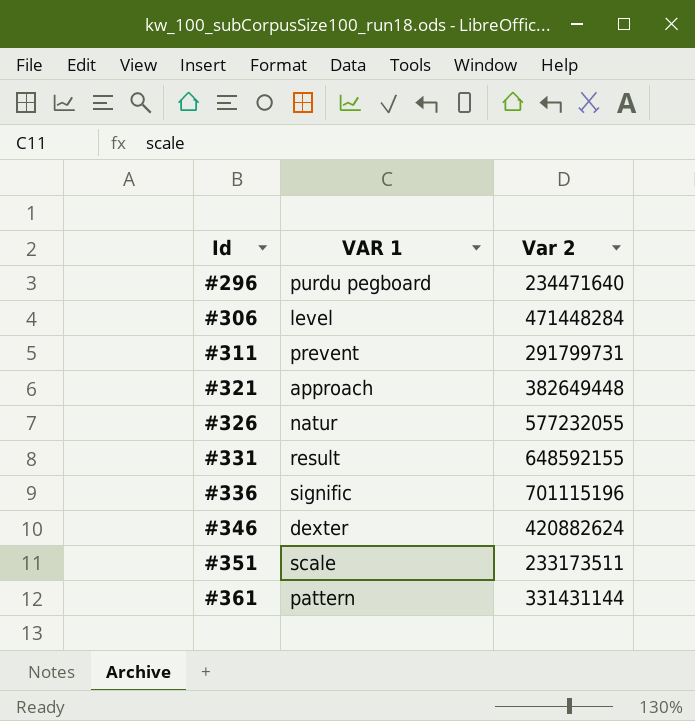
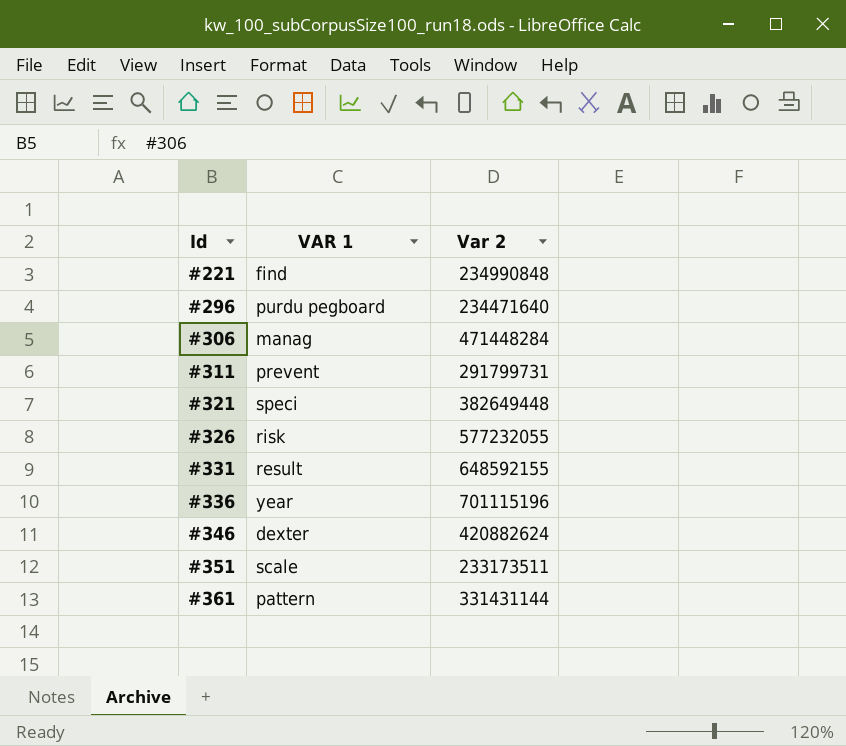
row #221: none -> find | 234990848
#306 | VAR 1: level -> manag
#321 | VAR 1: approach -> speci
#326 | VAR 1: natur -> risk
#336 | VAR 1: signific -> year

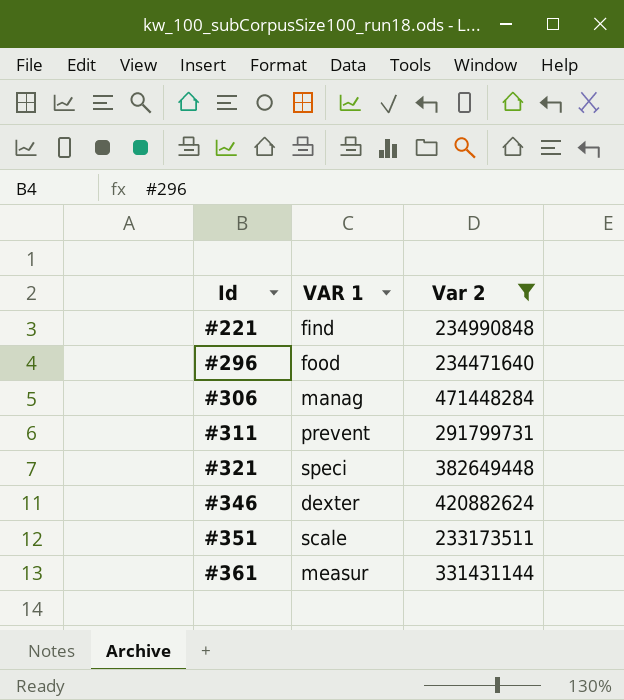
filter: none -> Var 2 <= 471448284
#296 | VAR 1: purdu pegboard -> food
#361 | VAR 1: pattern -> measur

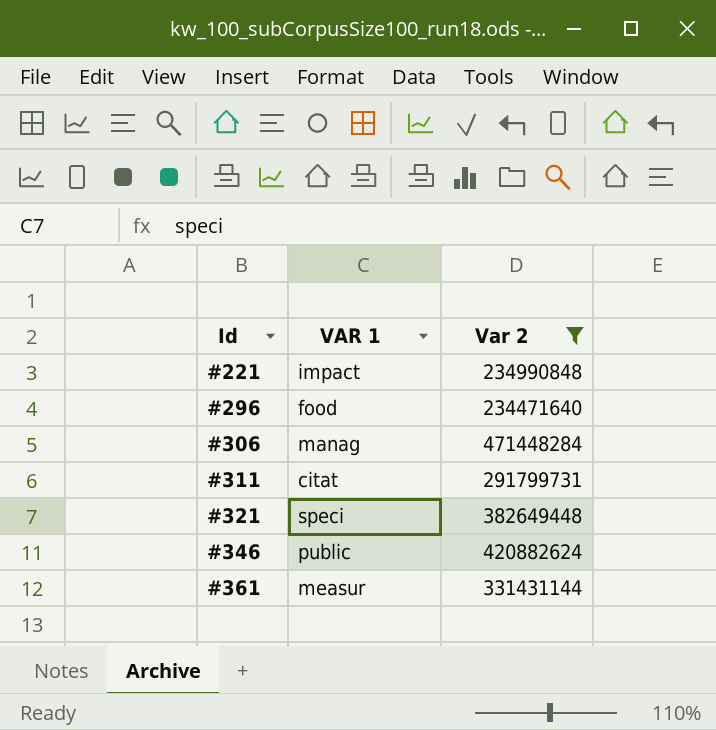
row #351: scale | 233173511 -> none
#221 | VAR 1: find -> impact
#311 | VAR 1: prevent -> citat
#346 | VAR 1: dexter -> public

